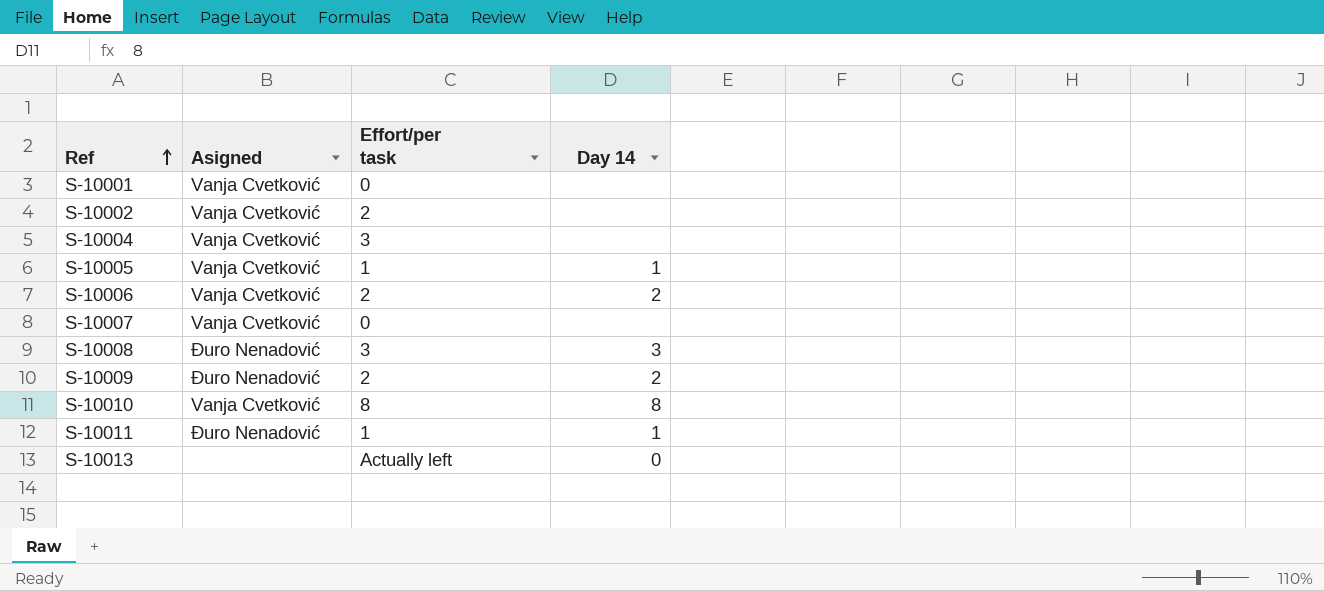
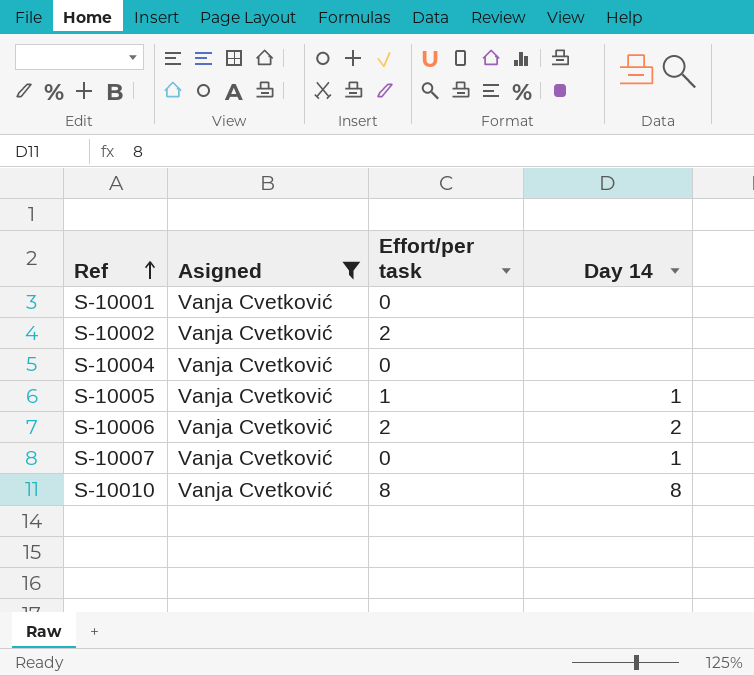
filter: none -> Asigned = Vanja Cvetković
S-10004 | Effort/per task: 3 -> 0
S-10007 | Day 14: none -> 1

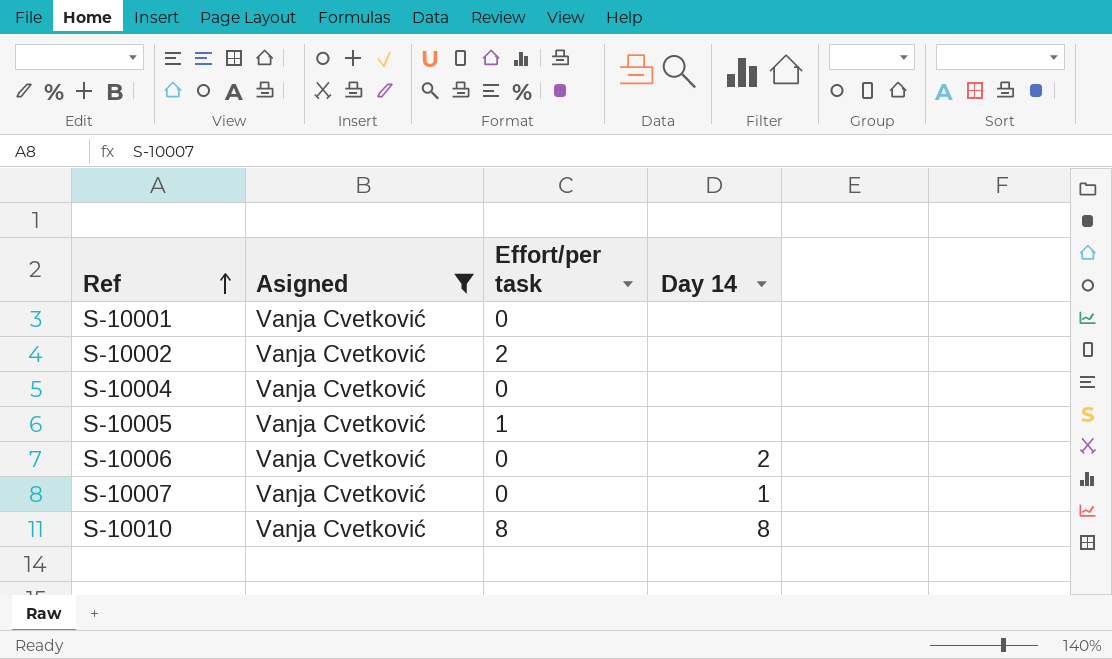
S-10005 | Day 14: 1 -> none
S-10006 | Effort/per task: 2 -> 0

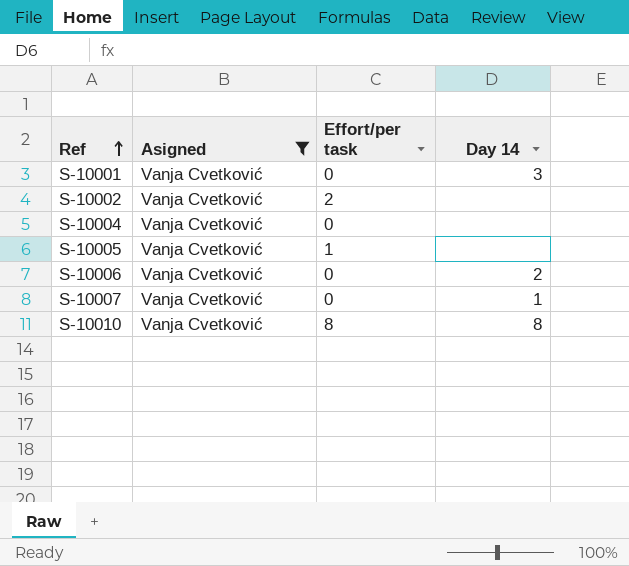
S-10001 | Day 14: none -> 3

